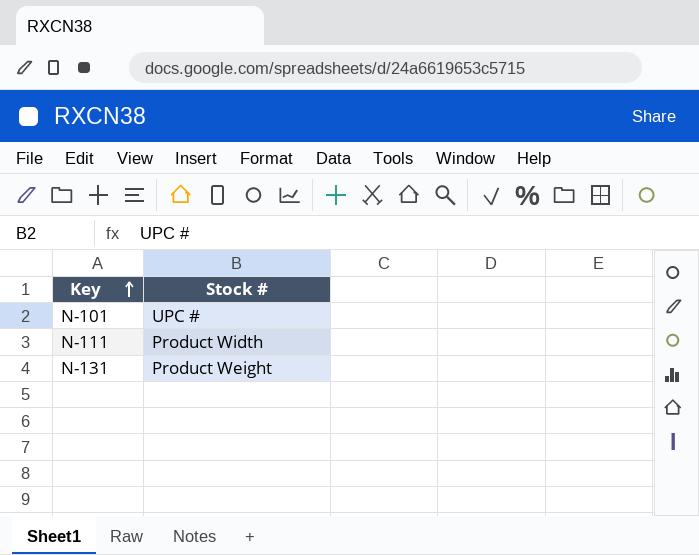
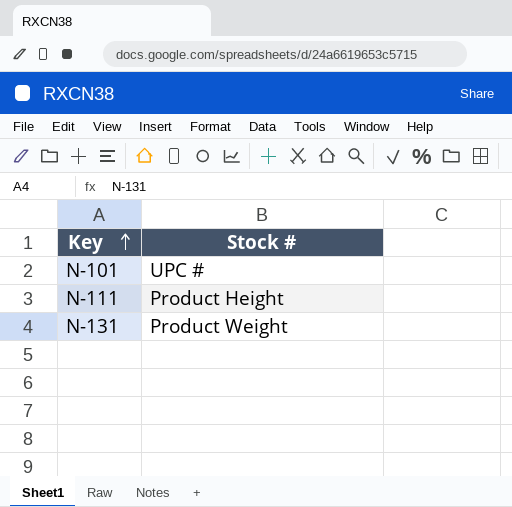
N-111 | Stock #: Product Width -> Product Height

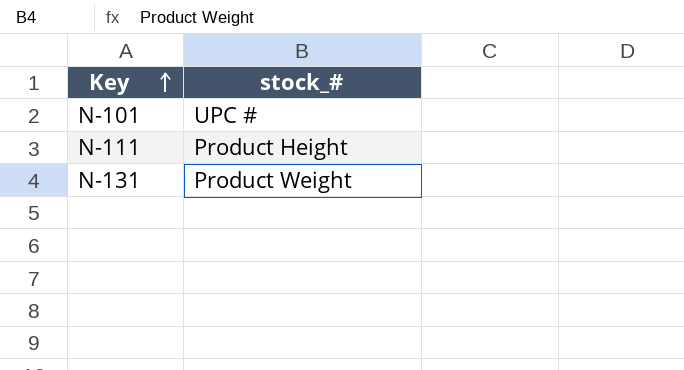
column name: Stock # -> stock_#

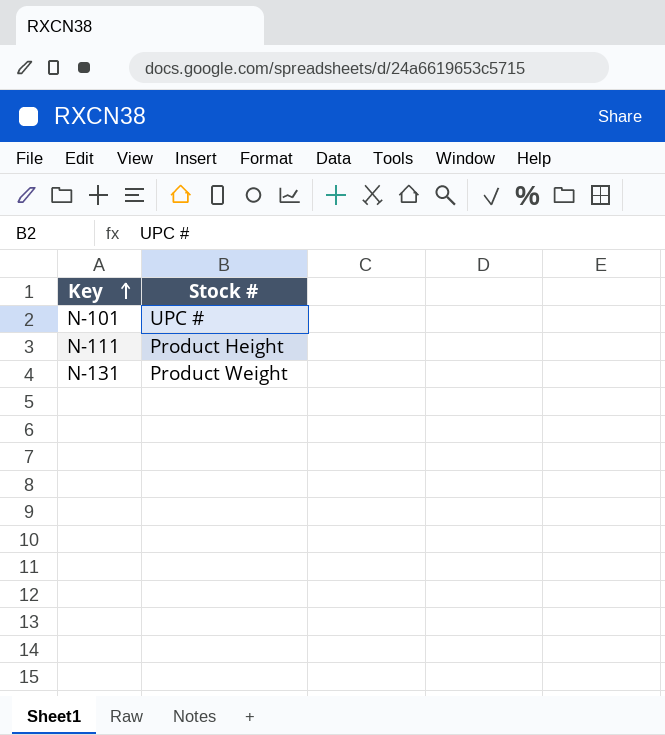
column name: stock_# -> Stock #

